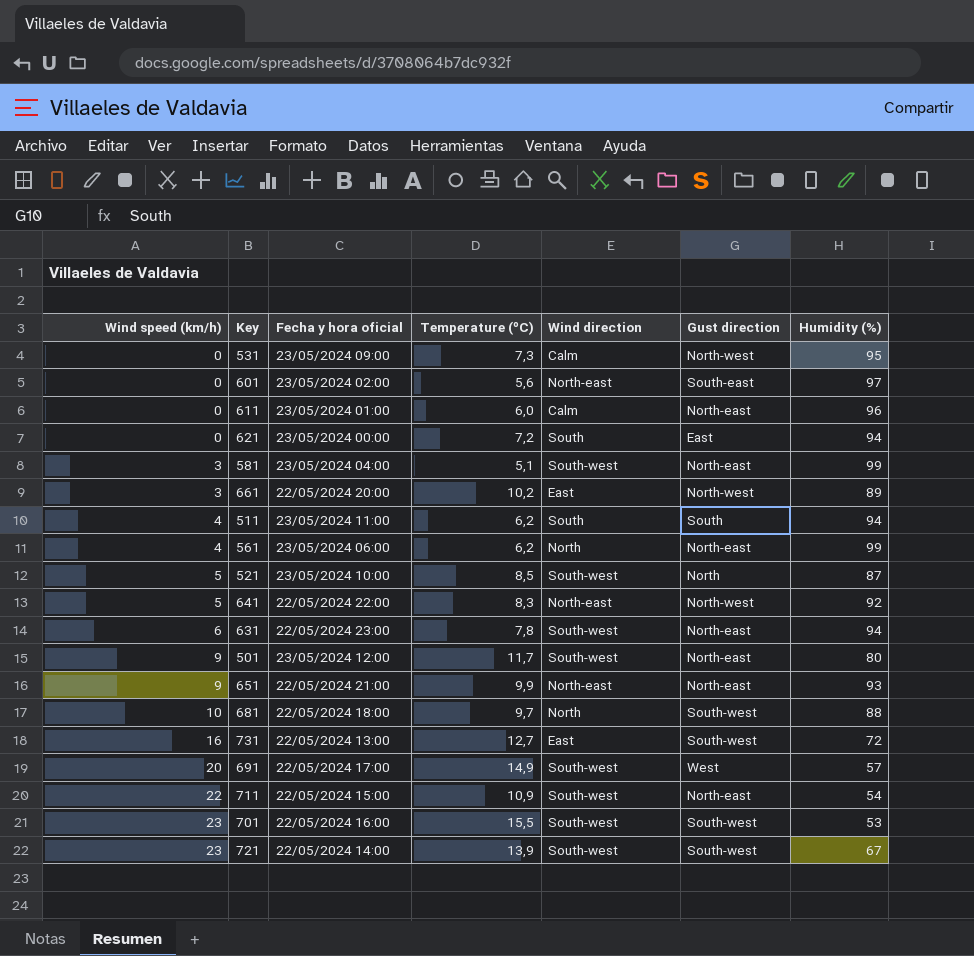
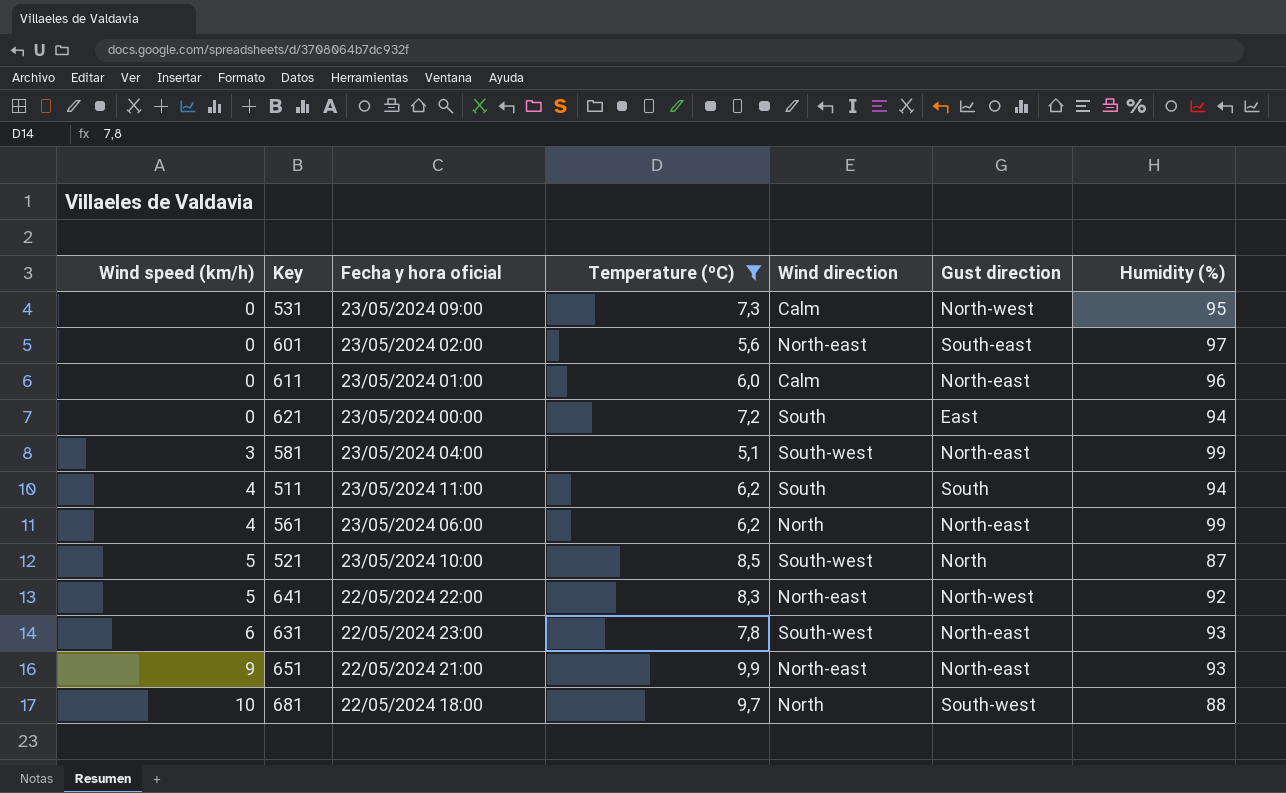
filter: none -> Temperature (ºC) <= 9,9
631 | Humidity (%): 94 -> 93

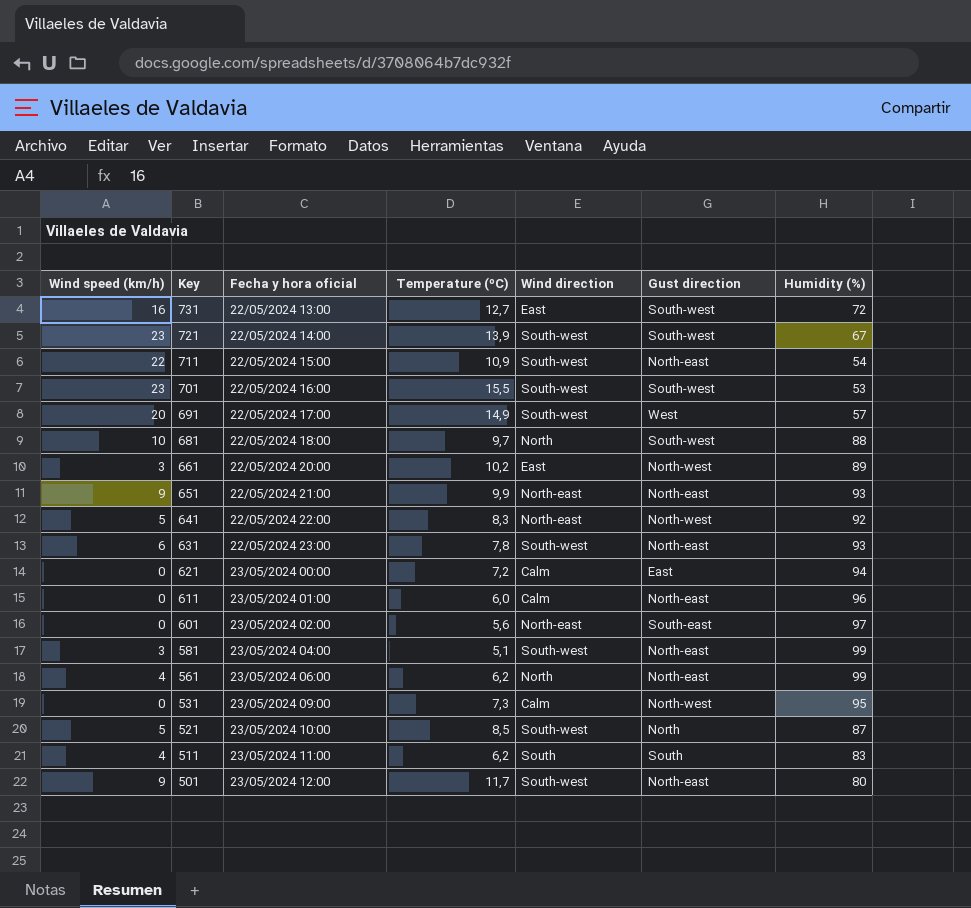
filter: Temperature (ºC) <= 9,9 -> none
row order: Wind speed (km/h) ascending -> Key descending
621 | Wind direction: South -> Calm
511 | Humidity (%): 94 -> 83

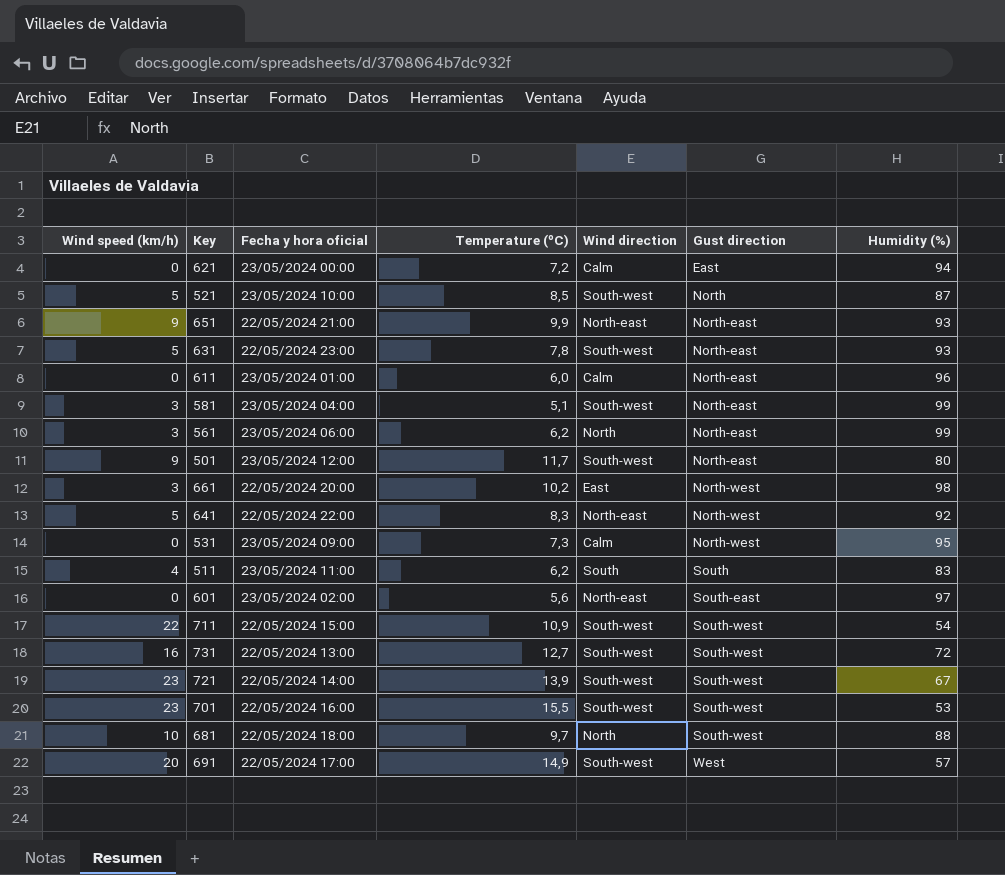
row order: Key descending -> Gust direction ascending
631 | Wind speed (km/h): 6 -> 5
561 | Wind speed (km/h): 4 -> 3
661 | Humidity (%): 89 -> 98
711 | Gust direction: North-east -> South-west
731 | Wind direction: East -> South-west

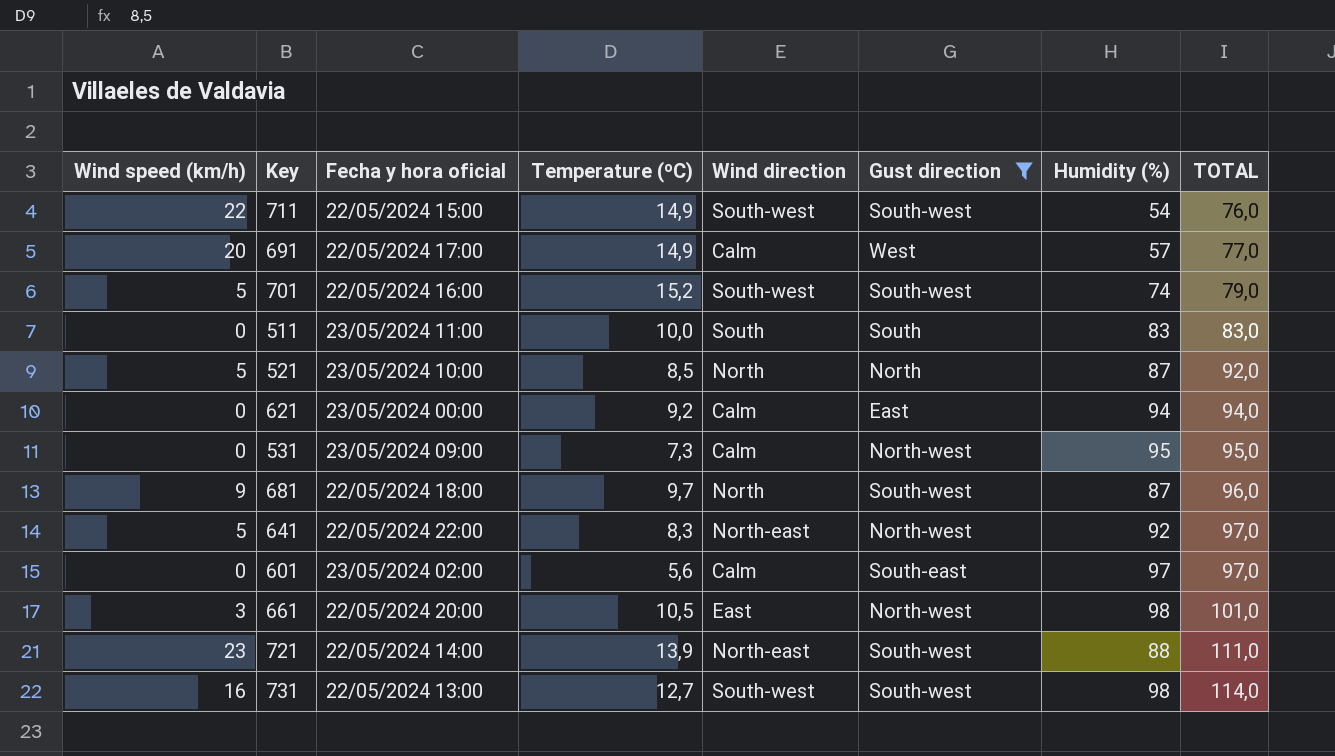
filter: none -> Gust direction != North-east
row order: Gust direction ascending -> TOTAL ascending
column TOTAL | formula: none -> [Wind speed (km/h)] + [Humidity (%)]
711 | Temperature (ºC): 10,9 -> 14,9
691 | Wind direction: South-west -> Calm
701 | Wind speed (km/h): 23 -> 5
701 | Temperature (ºC): 15,5 -> 15,2
701 | Humidity (%): 53 -> 74
511 | Wind speed (km/h): 4 -> 0
511 | Temperature (ºC): 6,2 -> 10,0
521 | Wind direction: South-west -> North
621 | Temperature (ºC): 7,2 -> 9,2
681 | Wind speed (km/h): 10 -> 9
681 | Humidity (%): 88 -> 87
601 | Wind direction: North-east -> Calm
661 | Temperature (ºC): 10,2 -> 10,5
721 | Wind direction: South-west -> North-east
721 | Humidity (%): 67 -> 88
731 | Humidity (%): 72 -> 98

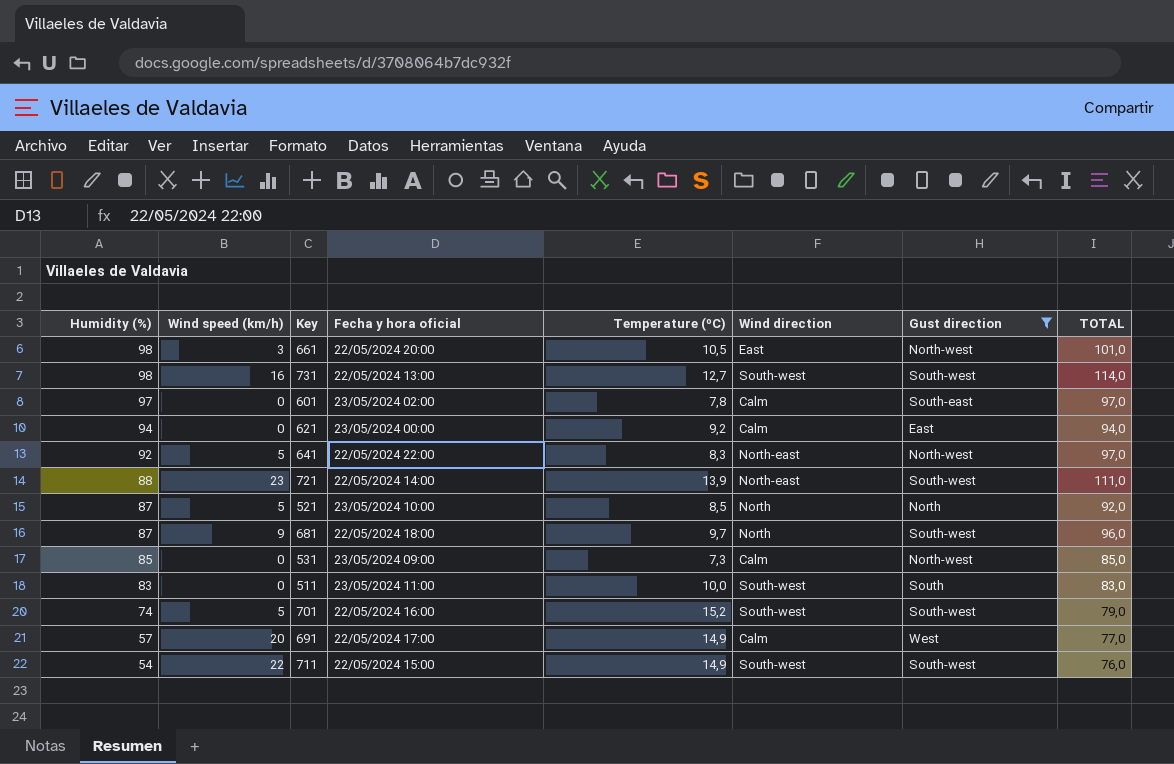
row order: TOTAL ascending -> Humidity (%) descending
column Humidity (%) | position: 7 -> 1
601 | Temperature (ºC): 5,6 -> 7,8
531 | Humidity (%): 95 -> 85
531 | TOTAL: 95,0 -> 85,0
511 | Wind direction: South -> South-west

